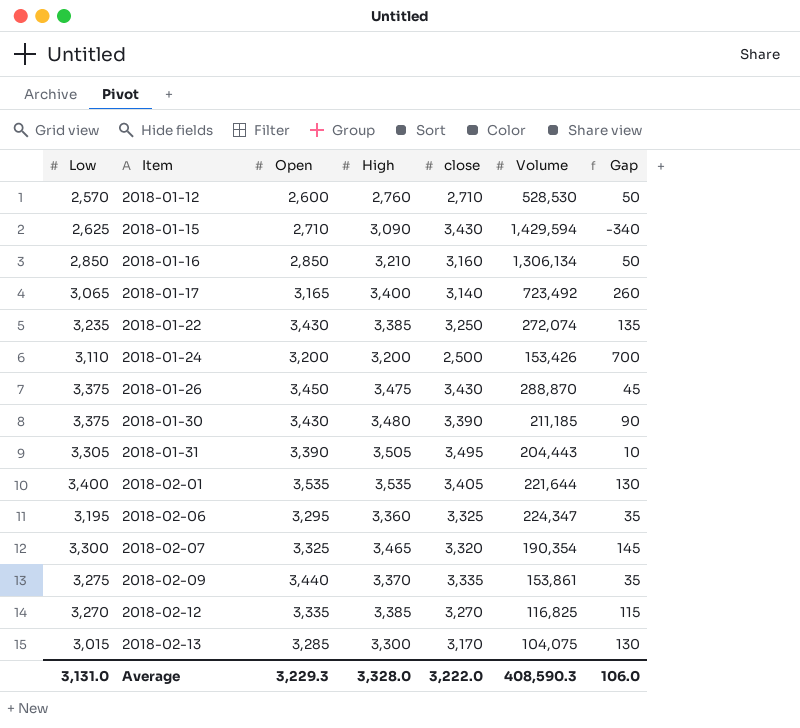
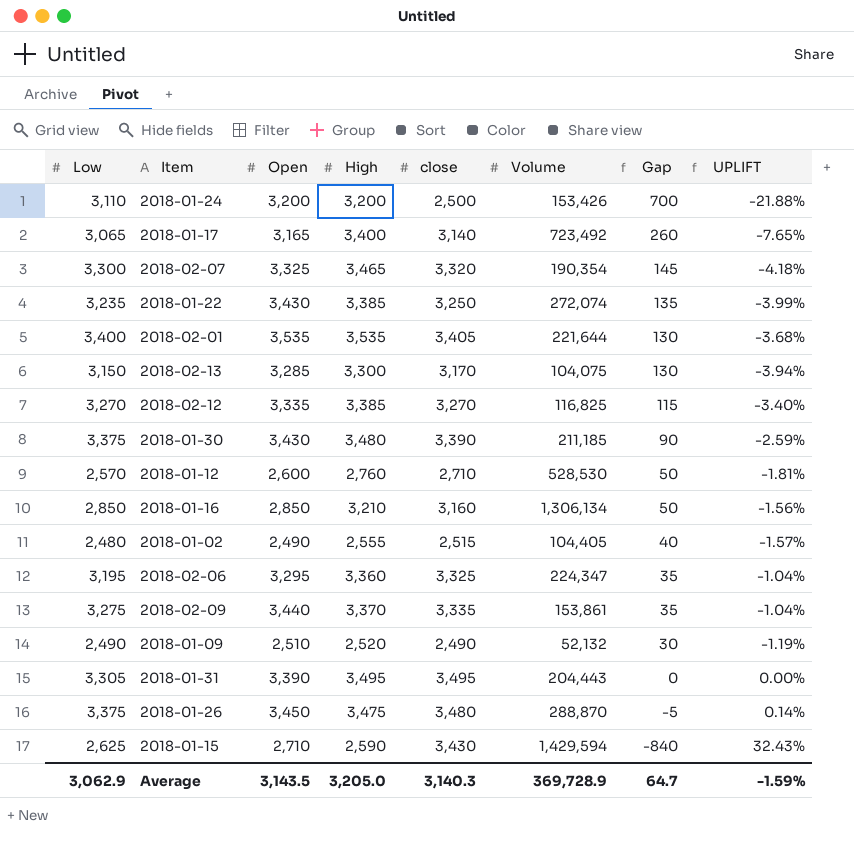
row order: Item ascending -> Gap descending
column UPLIFT | formula: none -> ([close] - [High]) / [High]
2018-02-13 | Low: 3,015 -> 3,150
row 2018-01-02: none -> 2,480 | 2,490 | 2,555 | 2,515 | 104,405 | 40 | -1.57%
row 2018-01-09: none -> 2,490 | 2,510 | 2,520 | 2,490 | 52,132 | 30 | -1.19%
2018-01-31 | High: 3,505 -> 3,495
2018-01-31 | Gap: 10 -> 0
2018-01-26 | close: 3,430 -> 3,480
2018-01-26 | Gap: 45 -> -5
2018-01-15 | High: 3,090 -> 2,590
2018-01-15 | Gap: -340 -> -840
Average | Low: 3,131.0 -> 3,062.9
Average | Open: 3,229.3 -> 3,143.5
Average | High: 3,328.0 -> 3,205.0
Average | close: 3,222.0 -> 3,140.3
Average | Volume: 408,590.3 -> 369,728.9
Average | Gap: 106.0 -> 64.7

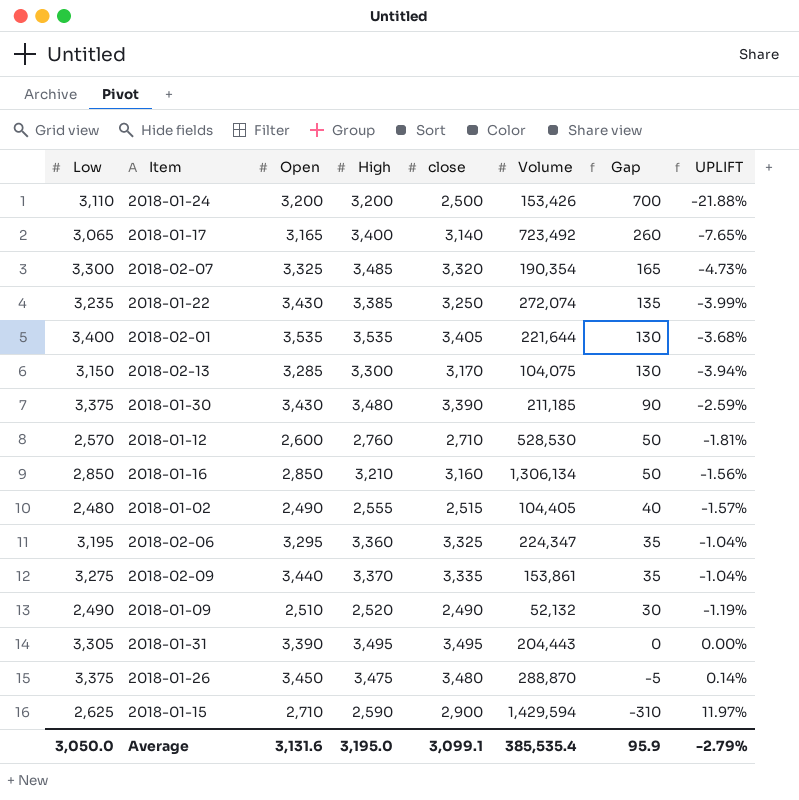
row 2018-02-12: 3,270 | 3,335 | 3,385 | 3,270 | 116,825 | 115 | -3.40% -> none
2018-02-07 | High: 3,465 -> 3,485
2018-02-07 | Gap: 145 -> 165
2018-02-07 | UPLIFT: -4.18% -> -4.73%
2018-01-15 | close: 3,430 -> 2,900
2018-01-15 | Gap: -840 -> -310
2018-01-15 | UPLIFT: 32.43% -> 11.97%
Average | Low: 3,062.9 -> 3,050.0
Average | Open: 3,143.5 -> 3,131.6
Average | High: 3,205.0 -> 3,195.0
Average | close: 3,140.3 -> 3,099.1
Average | Volume: 369,728.9 -> 385,535.4
Average | Gap: 64.7 -> 95.9
Average | UPLIFT: -1.59% -> -2.79%

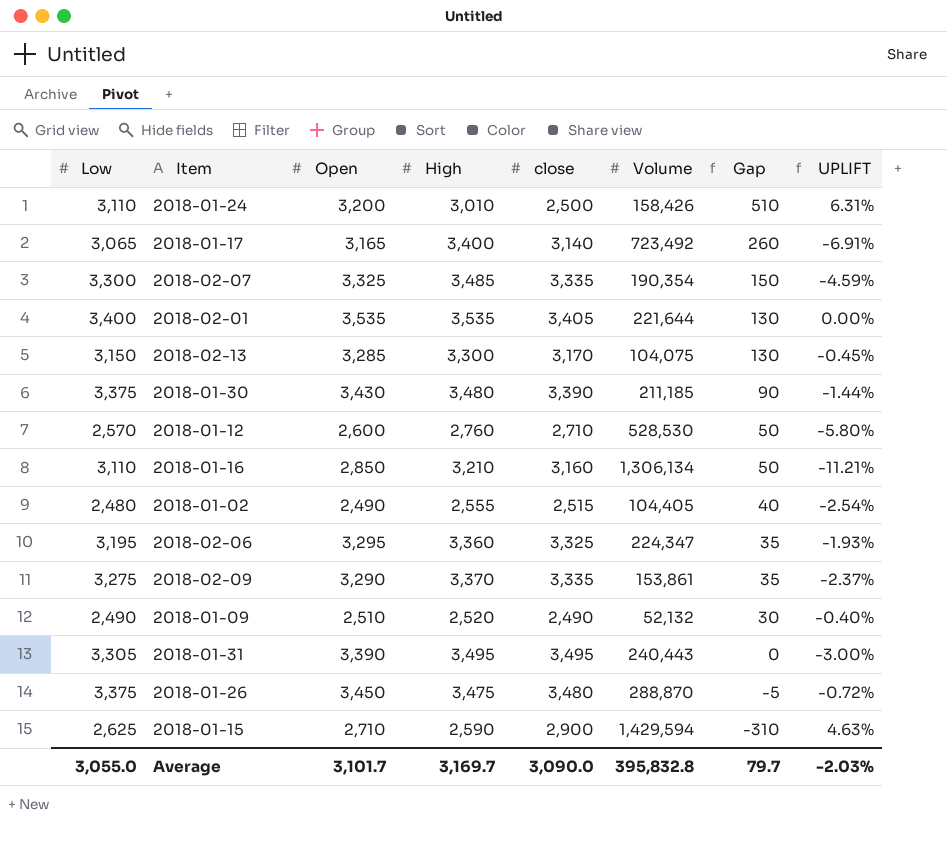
column UPLIFT | formula: ([close] - [High]) / [High] -> ([Open] - [High]) / [High]
row 2018-01-22: 3,235 | 3,430 | 3,385 | 3,250 | 272,074 | 135 | -3.99% -> none
2018-01-24 | High: 3,200 -> 3,010
2018-01-24 | Volume: 153,426 -> 158,426
2018-01-24 | Gap: 700 -> 510
2018-02-07 | close: 3,320 -> 3,335
2018-02-07 | Gap: 165 -> 150
2018-01-16 | Low: 2,850 -> 3,110
2018-02-09 | Open: 3,440 -> 3,290
2018-01-31 | Volume: 204,443 -> 240,443
Average | Low: 3,050.0 -> 3,055.0
Average | Open: 3,131.6 -> 3,101.7
Average | High: 3,195.0 -> 3,169.7
Average | close: 3,099.1 -> 3,090.0
Average | Volume: 385,535.4 -> 395,832.8
Average | Gap: 95.9 -> 79.7
Average | UPLIFT: -2.79% -> -2.03%

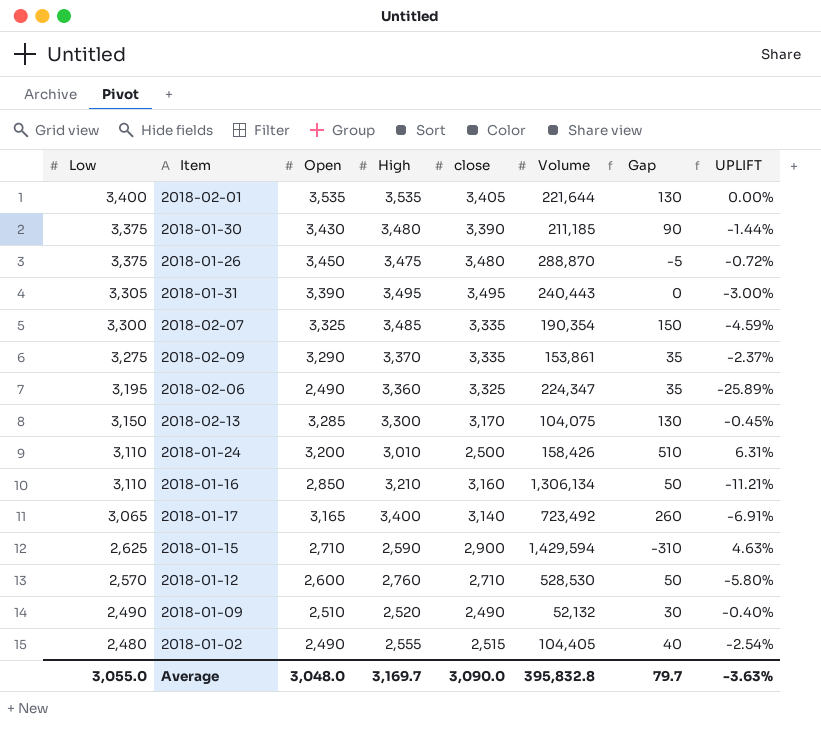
row order: Gap descending -> Low descending
2018-02-06 | Open: 3,295 -> 2,490
2018-02-06 | UPLIFT: -1.93% -> -25.89%
Average | Open: 3,101.7 -> 3,048.0
Average | UPLIFT: -2.03% -> -3.63%

